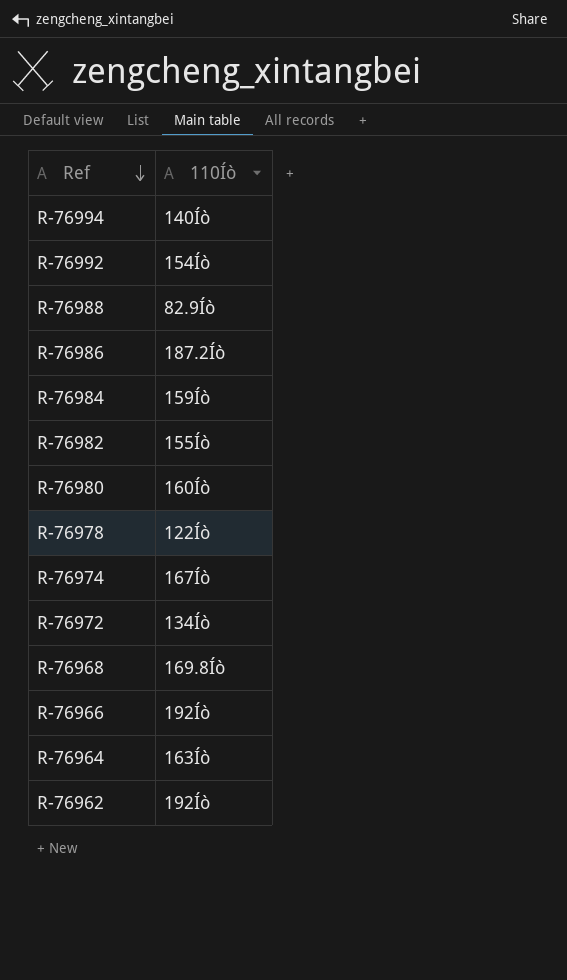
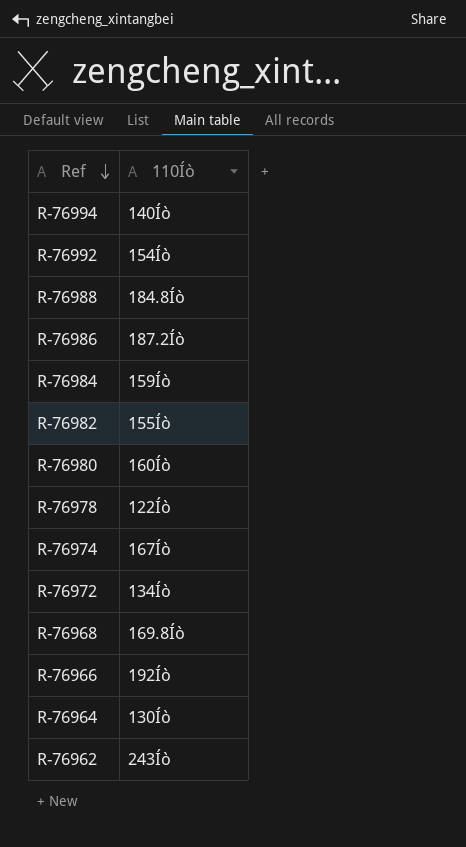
R-76988 | 110Íò: 82.9Íò -> 184.8Íò
R-76964 | 110Íò: 163Íò -> 130Íò
R-76962 | 110Íò: 192Íò -> 243Íò

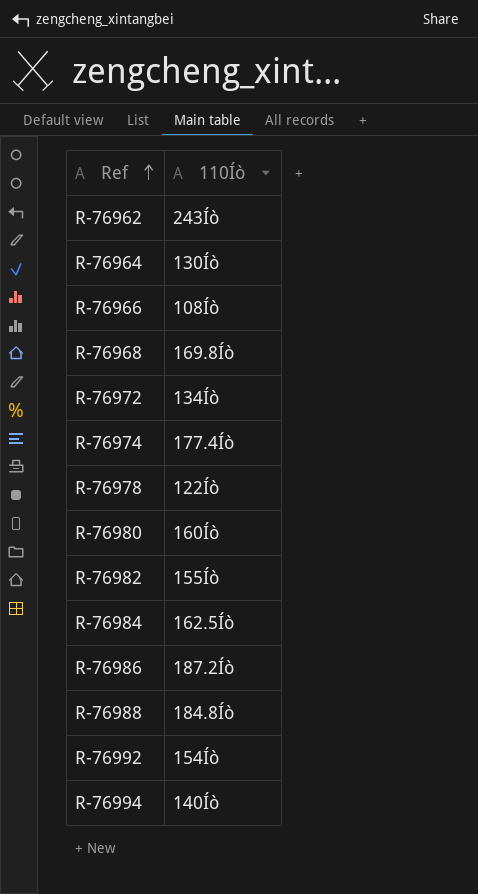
row order: Ref descending -> Ref ascending
R-76966 | 110Íò: 192Íò -> 108Íò
R-76974 | 110Íò: 167Íò -> 177.4Íò
R-76984 | 110Íò: 159Íò -> 162.5Íò

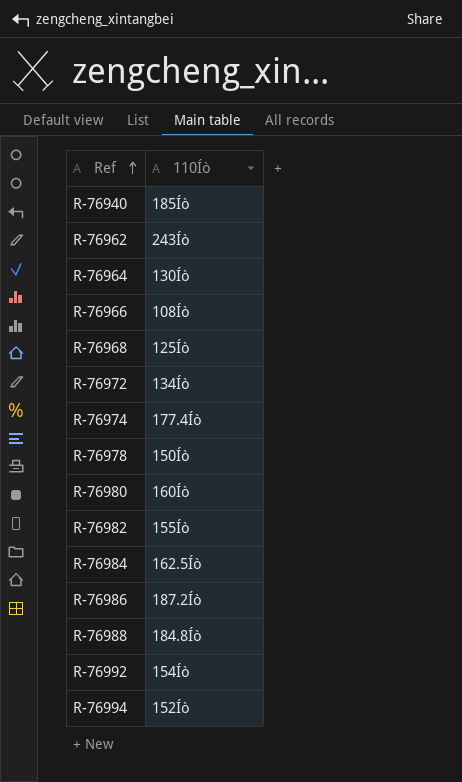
row R-76940: none -> 185Íò
R-76968 | 110Íò: 169.8Íò -> 125Íò
R-76978 | 110Íò: 122Íò -> 150Íò
R-76994 | 110Íò: 140Íò -> 152Íò

